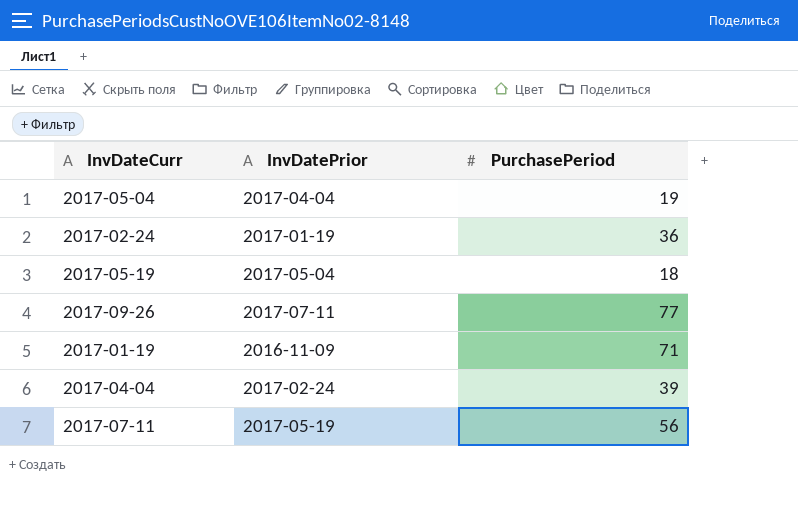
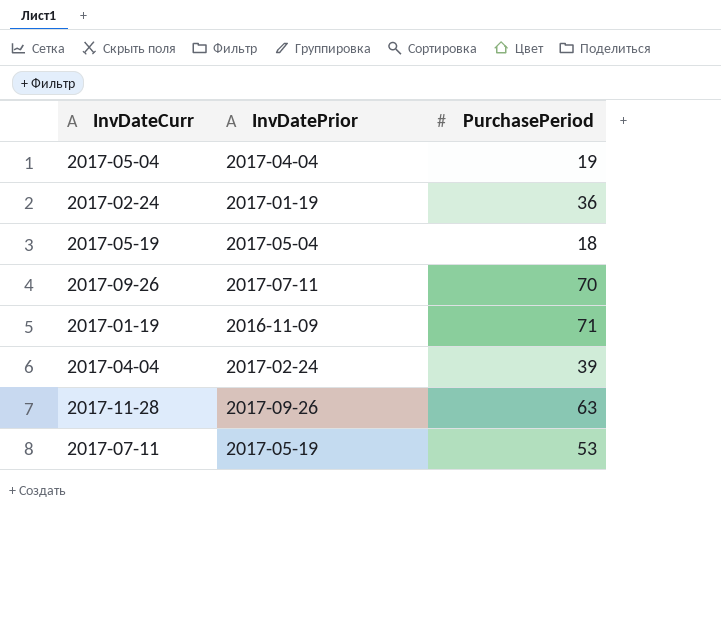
2017-09-26 | PurchasePeriod: 77 -> 70
row 2017-11-28: none -> 2017-09-26 | 63
2017-07-11 | PurchasePeriod: 56 -> 53

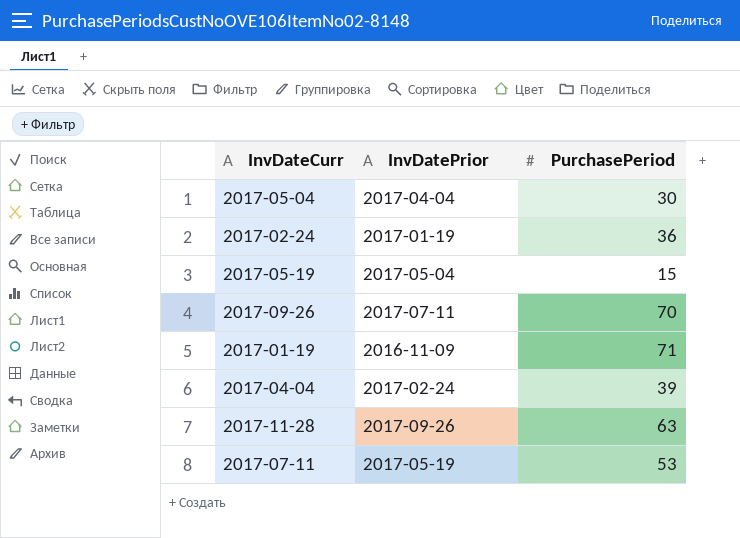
2017-05-04 | PurchasePeriod: 19 -> 30
2017-05-19 | PurchasePeriod: 18 -> 15

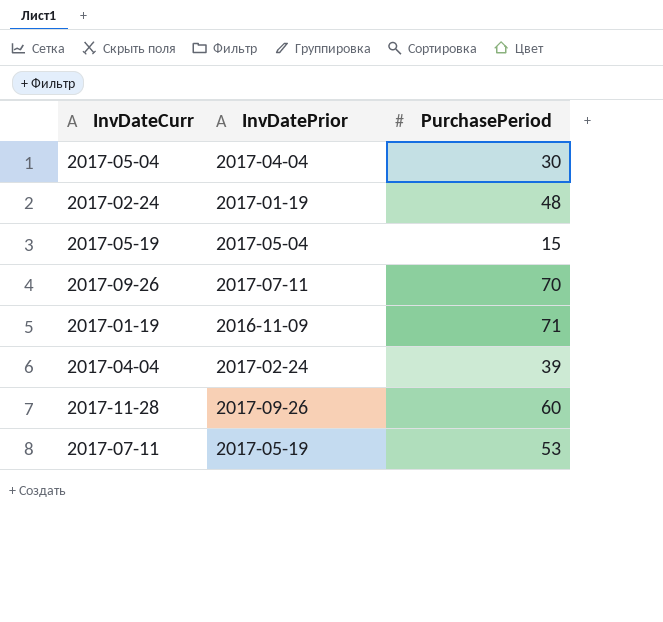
2017-02-24 | PurchasePeriod: 36 -> 48
2017-11-28 | PurchasePeriod: 63 -> 60

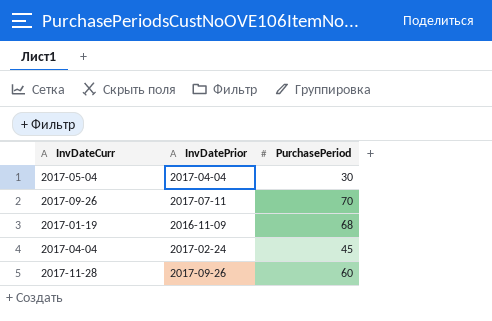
row 2017-02-24: 2017-01-19 | 48 -> none
row 2017-05-19: 2017-05-04 | 15 -> none
row 2017-07-11: 2017-05-19 | 53 -> none
2017-01-19 | PurchasePeriod: 71 -> 68
2017-04-04 | PurchasePeriod: 39 -> 45

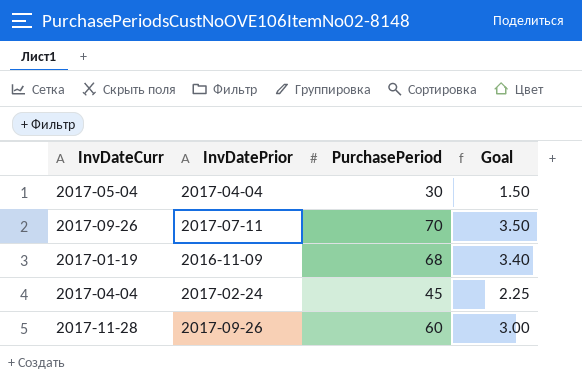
column Goal | formula: none -> [PurchasePeriod] * 0.05

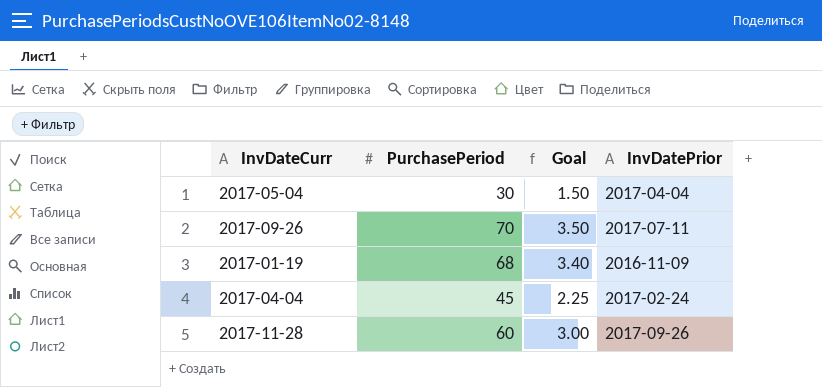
column InvDatePrior | position: 2 -> 4

